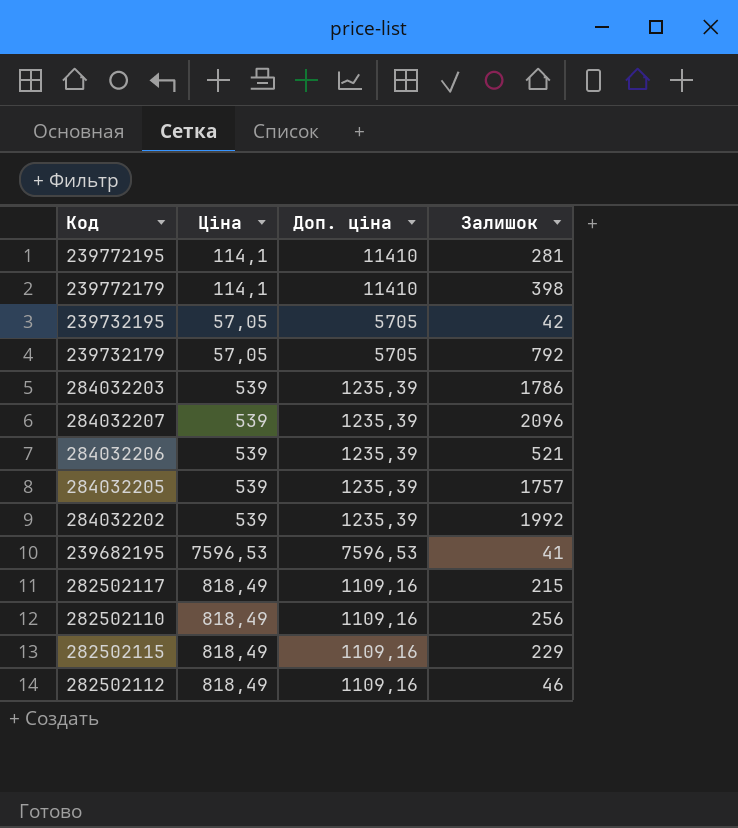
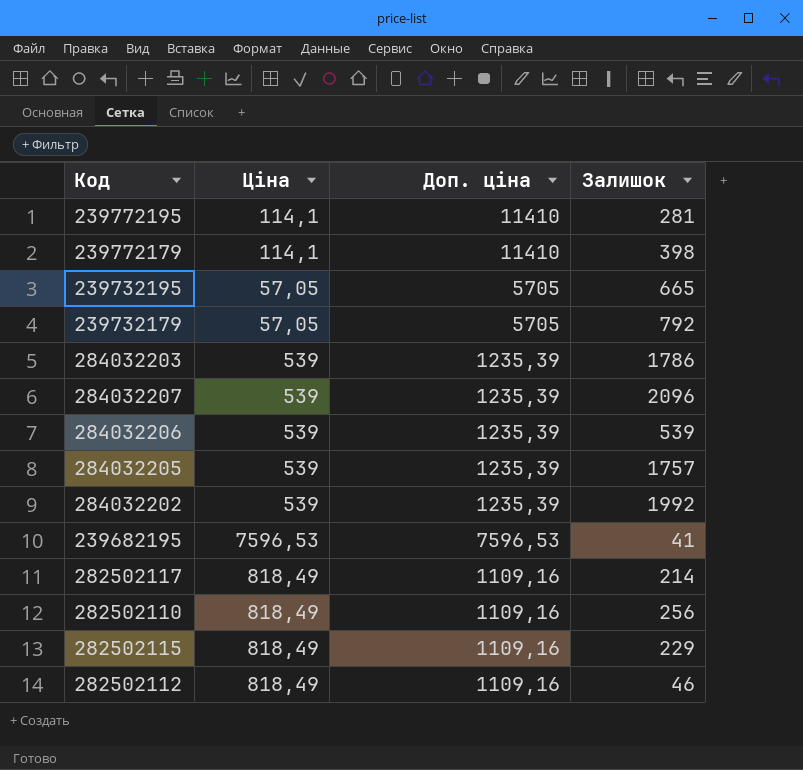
239732195 | Залишок: 42 -> 665
284032206 | Залишок: 521 -> 539
282502117 | Залишок: 215 -> 214

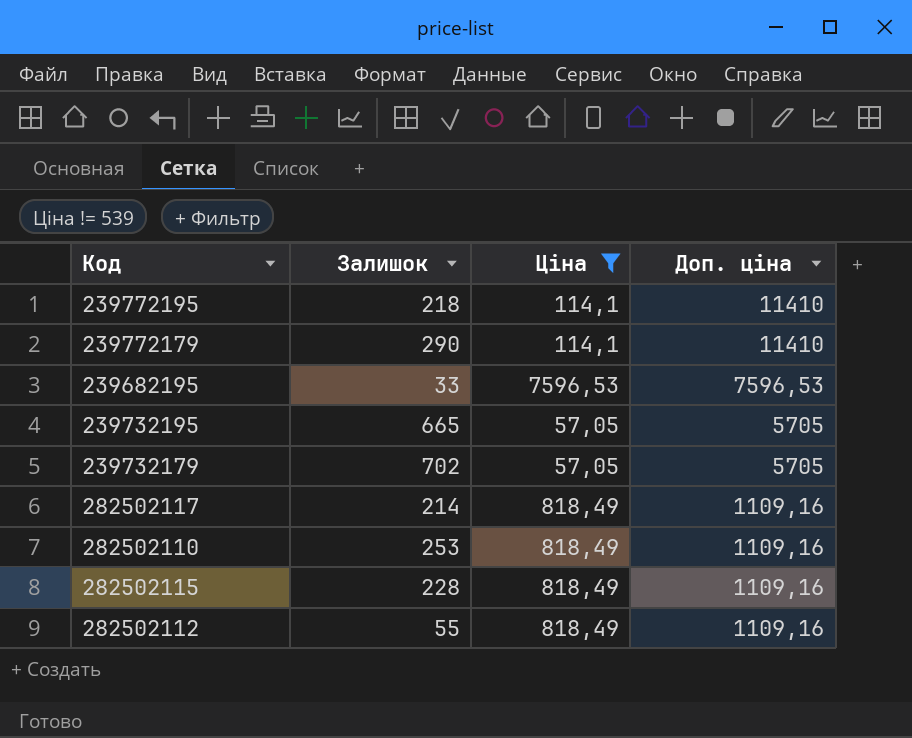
filter: none -> Ціна != 539
row order: none -> Доп. ціна descending
column Залишок | position: 4 -> 2
239772195 | Залишок: 281 -> 218
239772179 | Залишок: 398 -> 290
239682195 | Залишок: 41 -> 33
239732179 | Залишок: 792 -> 702
282502110 | Залишок: 256 -> 253
282502115 | Залишок: 229 -> 228
282502112 | Залишок: 46 -> 55

